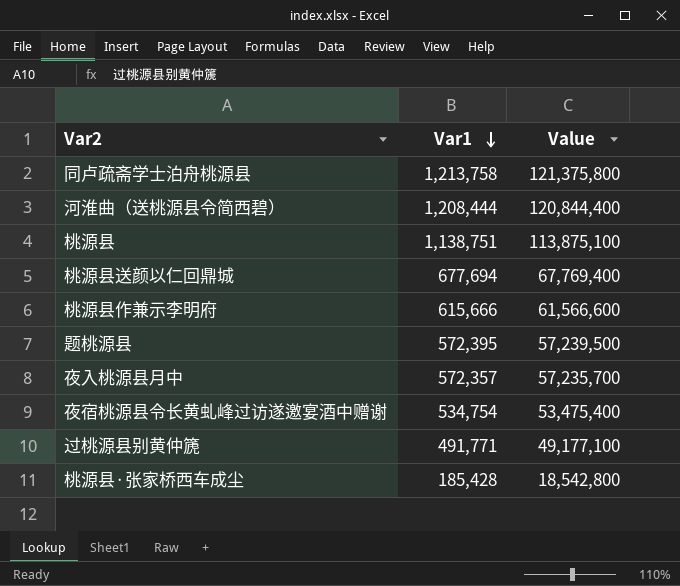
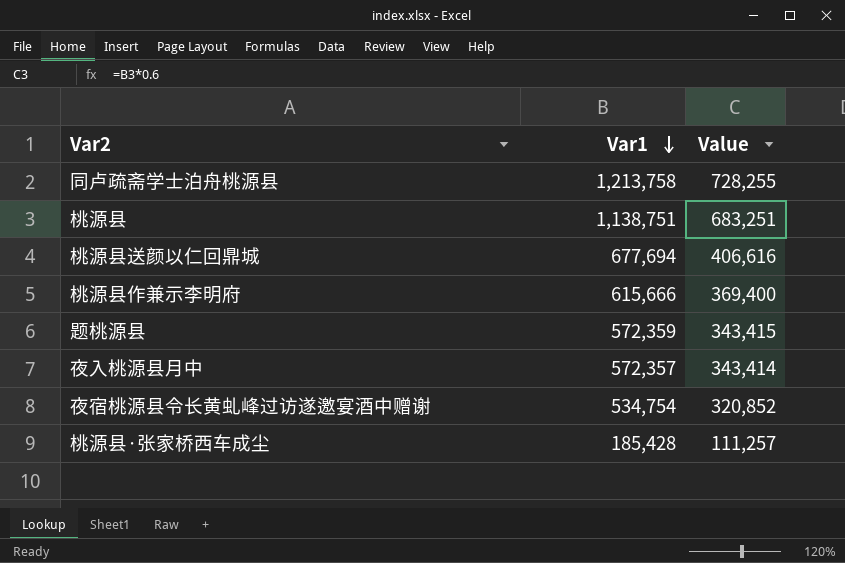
column Value | formula: [Var1] * 100 -> [Var1] * 0.6
row 河淮曲（送桃源县令简西碧）: 1,208,444 | 120,844,400 -> none
row 过桃源县别黄仲篪: 491,771 | 49,177,100 -> none
题桃源县 | Var1: 572,395 -> 572,359

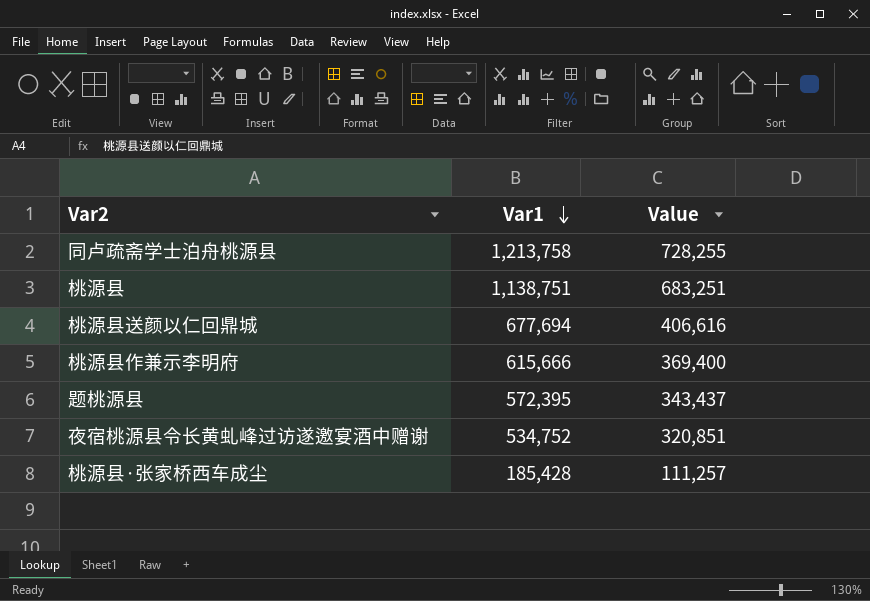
row 夜入桃源县月中: 572,357 | 343,414 -> none
题桃源县 | Var1: 572,359 -> 572,395
题桃源县 | Value: 343,415 -> 343,437
夜宿桃源县令长黄虬峰过访遂邀宴酒中赠谢 | Var1: 534,754 -> 534,752
夜宿桃源县令长黄虬峰过访遂邀宴酒中赠谢 | Value: 320,852 -> 320,851

